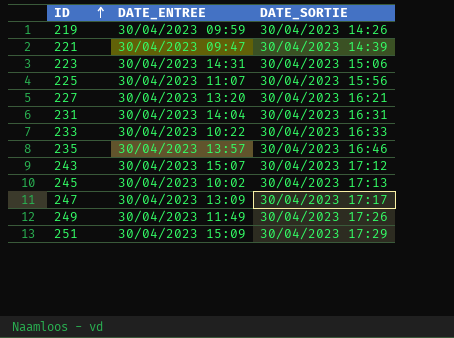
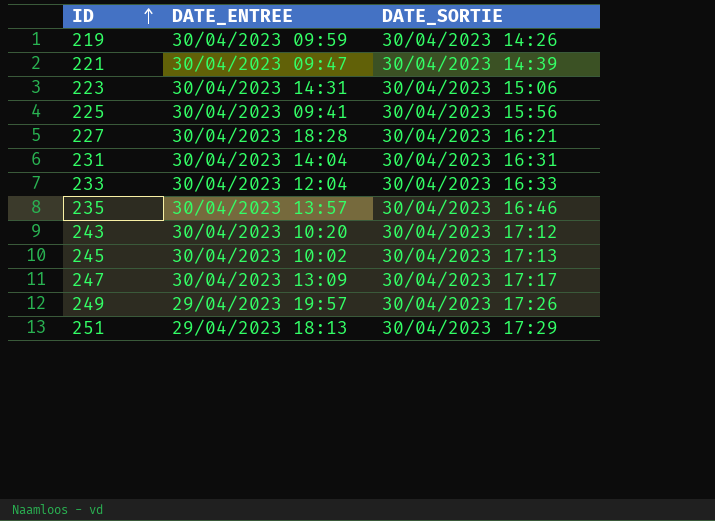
225 | DATE_ENTREE: 30/04/2023 11:07 -> 30/04/2023 09:41
227 | DATE_ENTREE: 30/04/2023 13:20 -> 30/04/2023 18:28
233 | DATE_ENTREE: 30/04/2023 10:22 -> 30/04/2023 12:04
243 | DATE_ENTREE: 30/04/2023 15:07 -> 30/04/2023 10:20
249 | DATE_ENTREE: 30/04/2023 11:49 -> 29/04/2023 19:57
251 | DATE_ENTREE: 30/04/2023 15:09 -> 29/04/2023 18:13

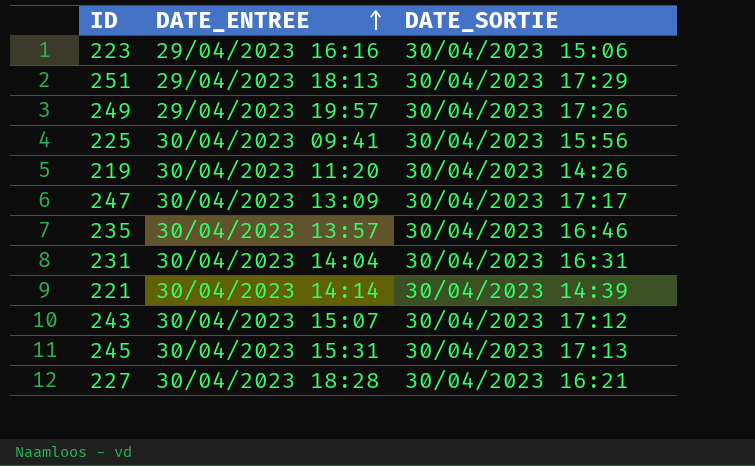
row order: ID ascending -> DATE_ENTREE ascending
row 233: 30/04/2023 12:04 | 30/04/2023 16:33 -> none
223 | DATE_ENTREE: 30/04/2023 14:31 -> 29/04/2023 16:16
219 | DATE_ENTREE: 30/04/2023 09:59 -> 30/04/2023 11:20
221 | DATE_ENTREE: 30/04/2023 09:47 -> 30/04/2023 14:14
243 | DATE_ENTREE: 30/04/2023 10:20 -> 30/04/2023 15:07
245 | DATE_ENTREE: 30/04/2023 10:02 -> 30/04/2023 15:31

